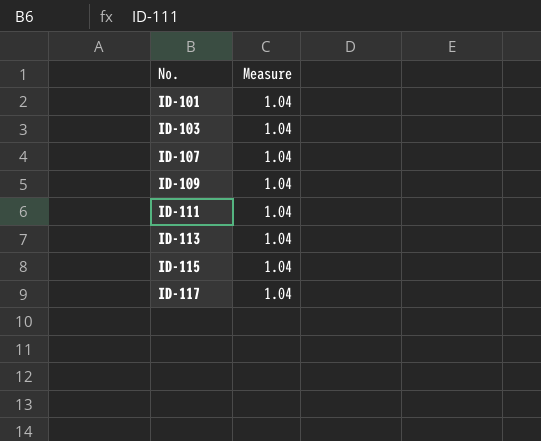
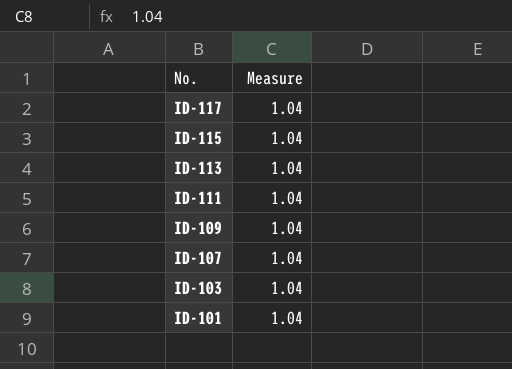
row order: No. ascending -> No. descending

